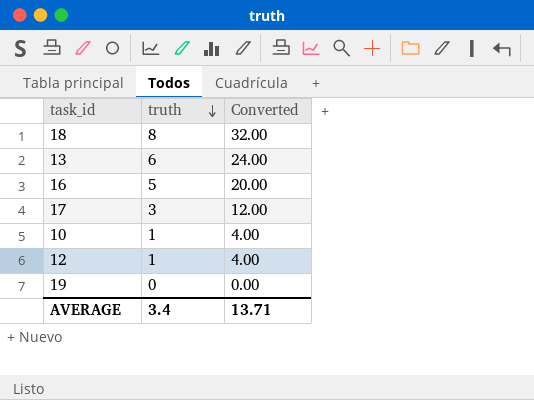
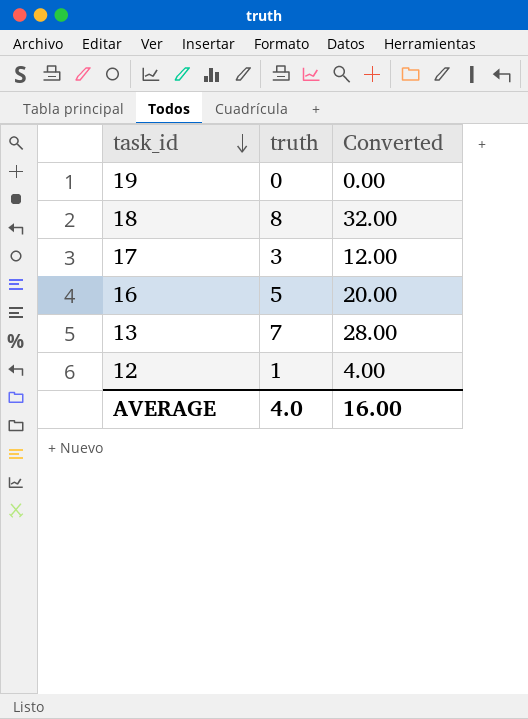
row order: truth descending -> task_id descending
row 10: 1 | 4.00 -> none
13 | truth: 6 -> 7
13 | Converted: 24.00 -> 28.00
AVERAGE | truth: 3.4 -> 4.0
AVERAGE | Converted: 13.71 -> 16.00

